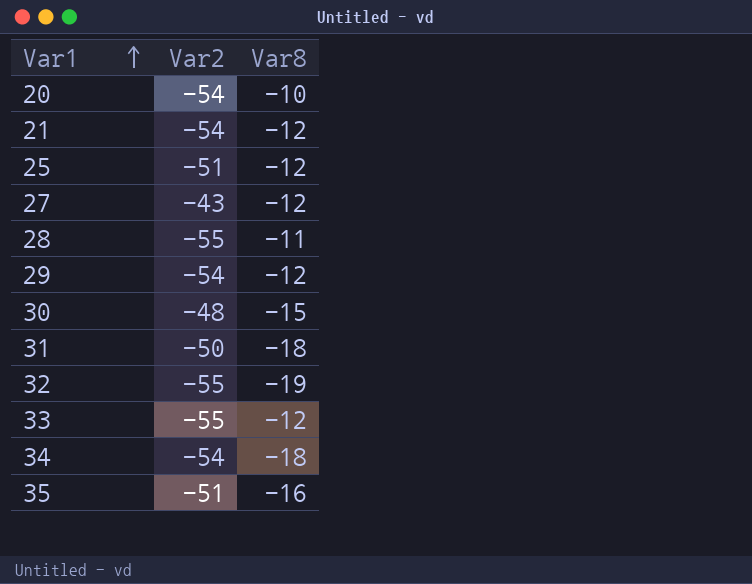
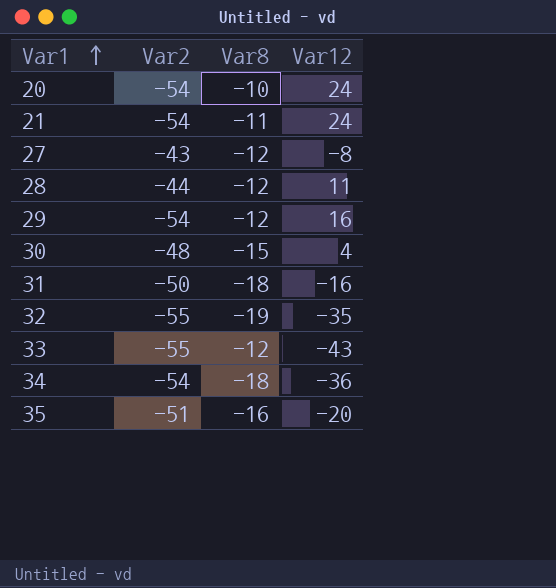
column Var12 | position: none -> 4
row 25: -51 | -12 -> none
21 | Var8: -12 -> -11
28 | Var2: -55 -> -44
28 | Var8: -11 -> -12

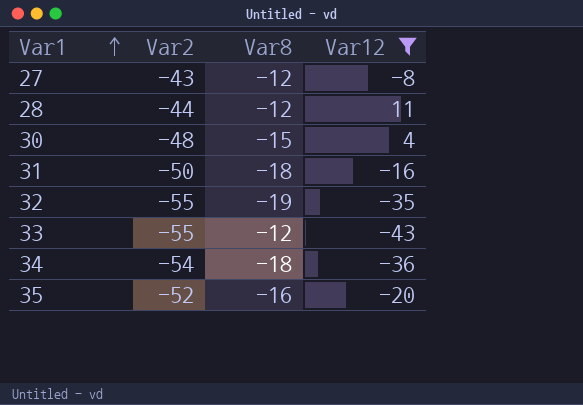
filter: none -> Var12 <= 11
35 | Var2: -51 -> -52

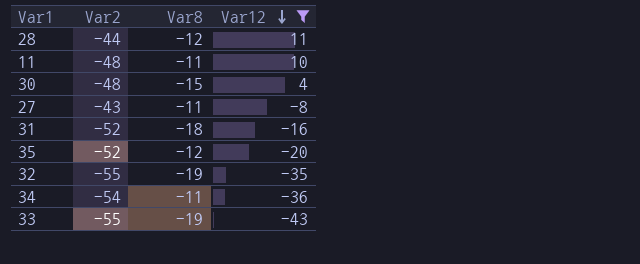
row order: Var1 ascending -> Var12 descending
row 11: none -> -48 | -11 | 10
27 | Var8: -12 -> -11
31 | Var2: -50 -> -52
35 | Var8: -16 -> -12
34 | Var8: -18 -> -11
33 | Var8: -12 -> -19

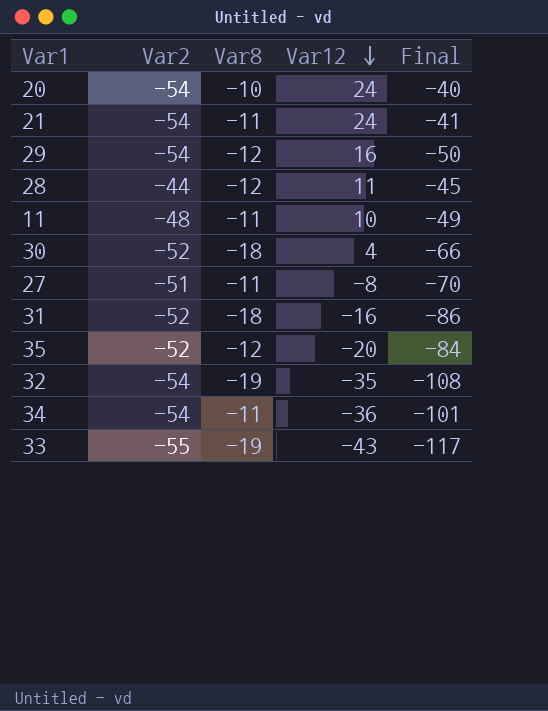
filter: Var12 <= 11 -> none
column Final | formula: none -> [Var2] + [Var8] + [Var12]
30 | Var2: -48 -> -52
30 | Var8: -15 -> -18
27 | Var2: -43 -> -51
32 | Var2: -55 -> -54

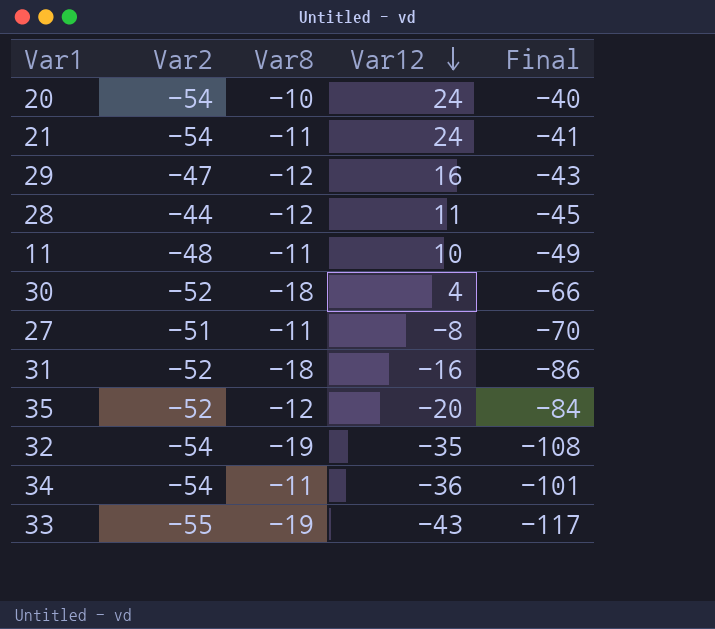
29 | Var2: -54 -> -47
29 | Final: -50 -> -43

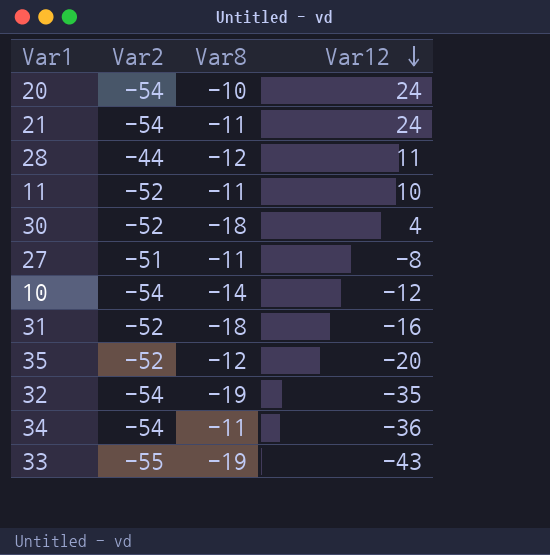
column Final | formula: [Var2] + [Var8] + [Var12] -> none
row 29: -47 | -12 | 16 | -43 -> none
11 | Var2: -48 -> -52
row 10: none -> -54 | -14 | -12

